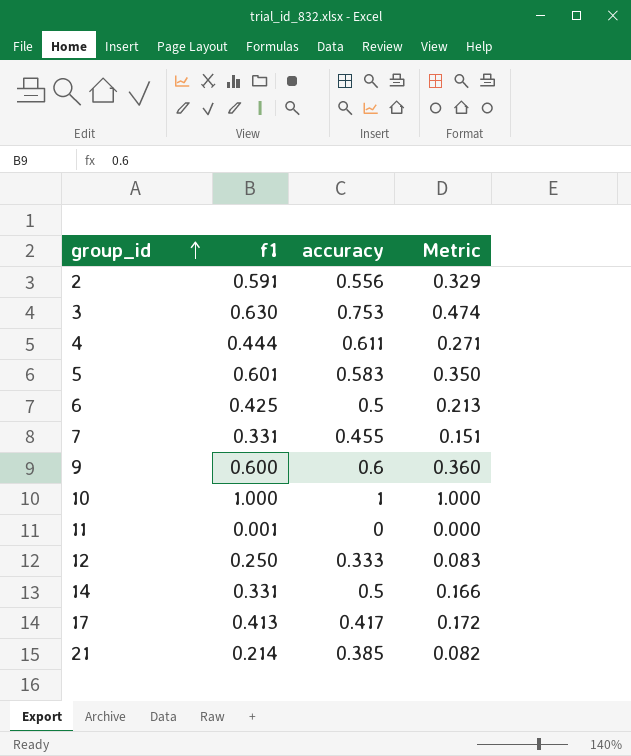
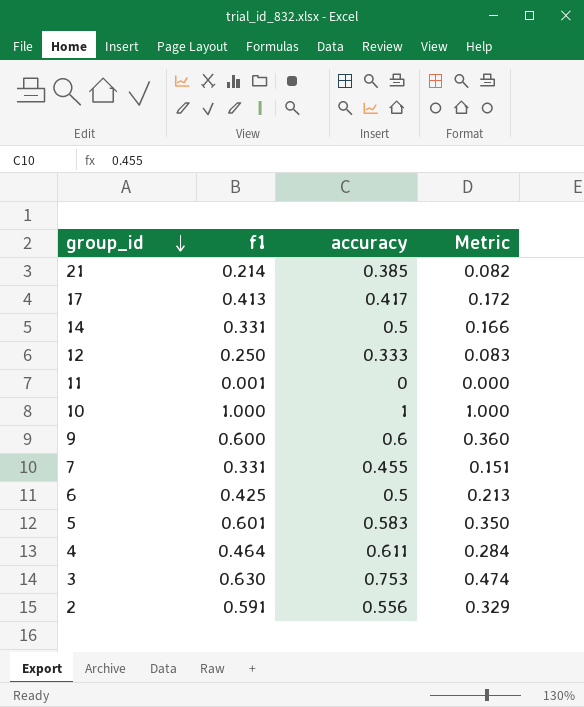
row order: group_id ascending -> group_id descending
4 | f1: 0.444 -> 0.464
4 | Metric: 0.271 -> 0.284

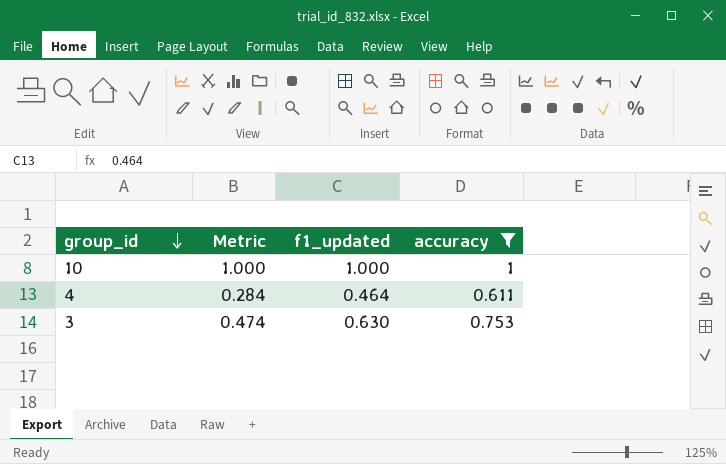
filter: none -> accuracy >= 0.611
column Metric | position: 4 -> 2
column name: f1 -> f1_updated

